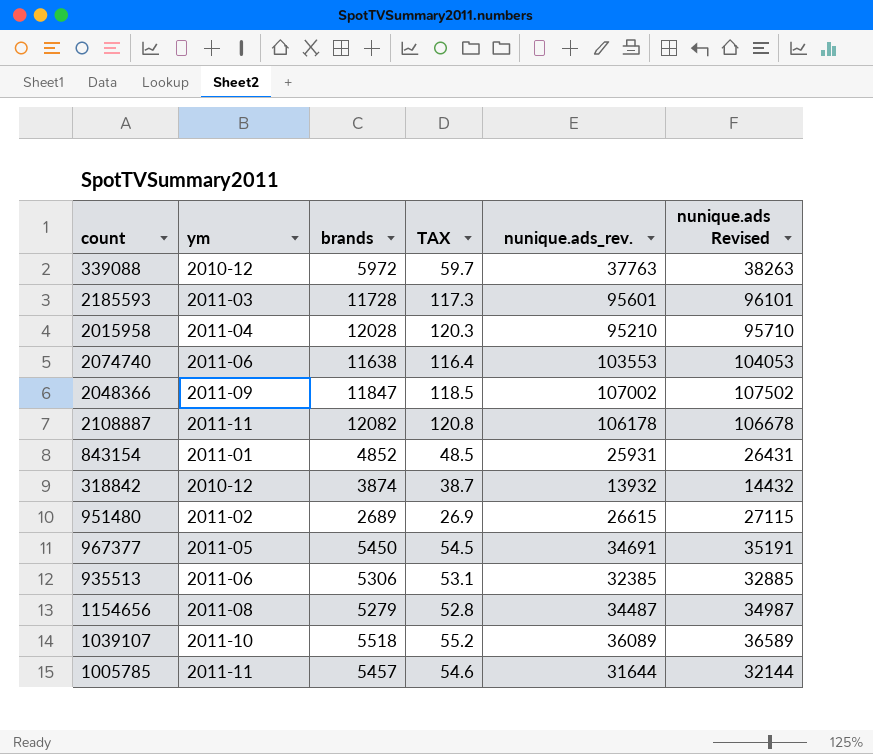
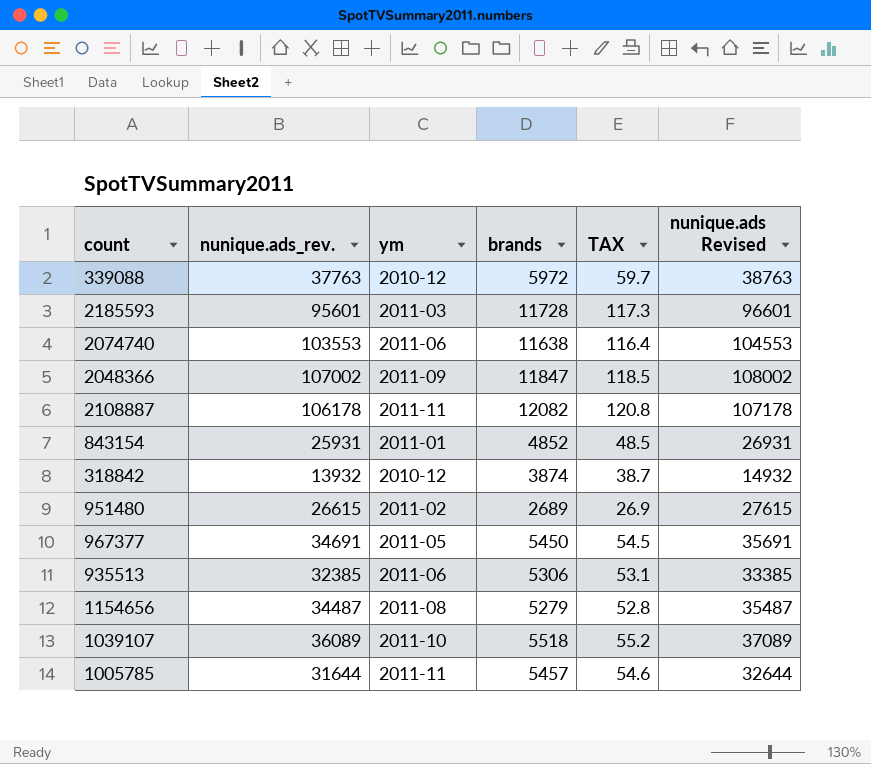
column nunique.ads_rev. | position: 5 -> 2
column nunique.ads Revised | formula: [nunique.ads_rev.] + 500 -> [nunique.ads_rev.] + 1000
row 2015958: 2011-04 | 12028 | 120.3 | 95210 | 95710 -> none

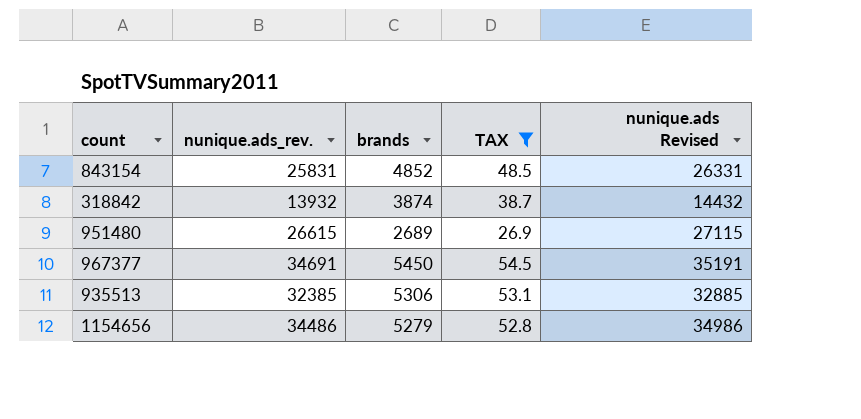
filter: none -> TAX <= 54.5
column ym | position: 3 -> none
column nunique.ads Revised | formula: [nunique.ads_rev.] + 1000 -> [nunique.ads_rev.] + 500
843154 | nunique.ads_rev.: 25931 -> 25831
1154656 | nunique.ads_rev.: 34487 -> 34486

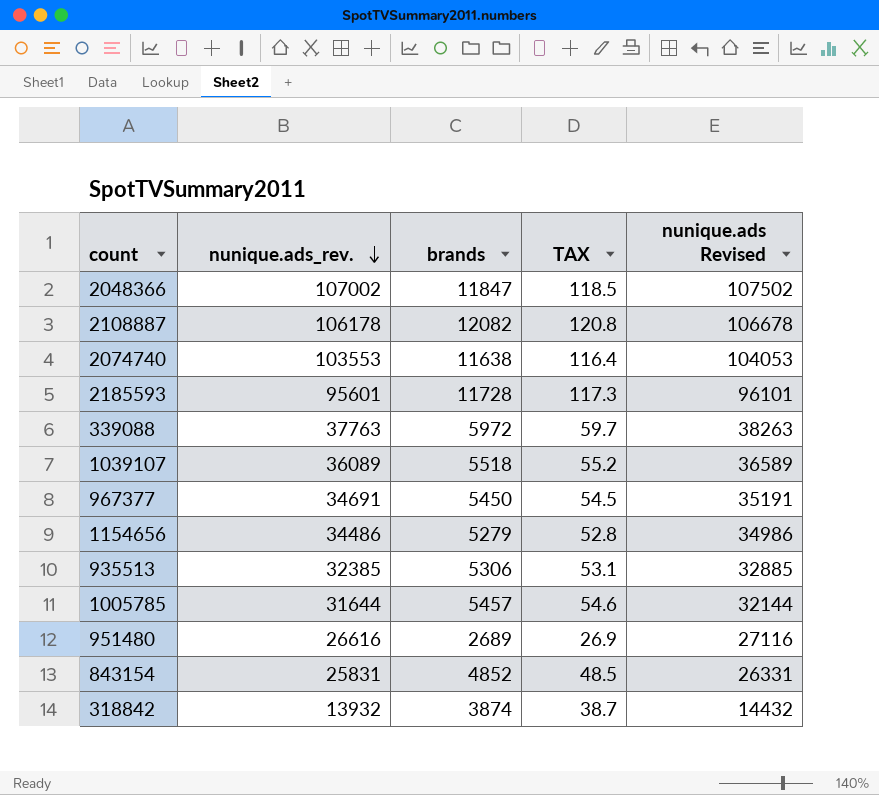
filter: TAX <= 54.5 -> none
row order: none -> nunique.ads_rev. descending
951480 | nunique.ads_rev.: 26615 -> 26616
951480 | nunique.ads Revised: 27115 -> 27116

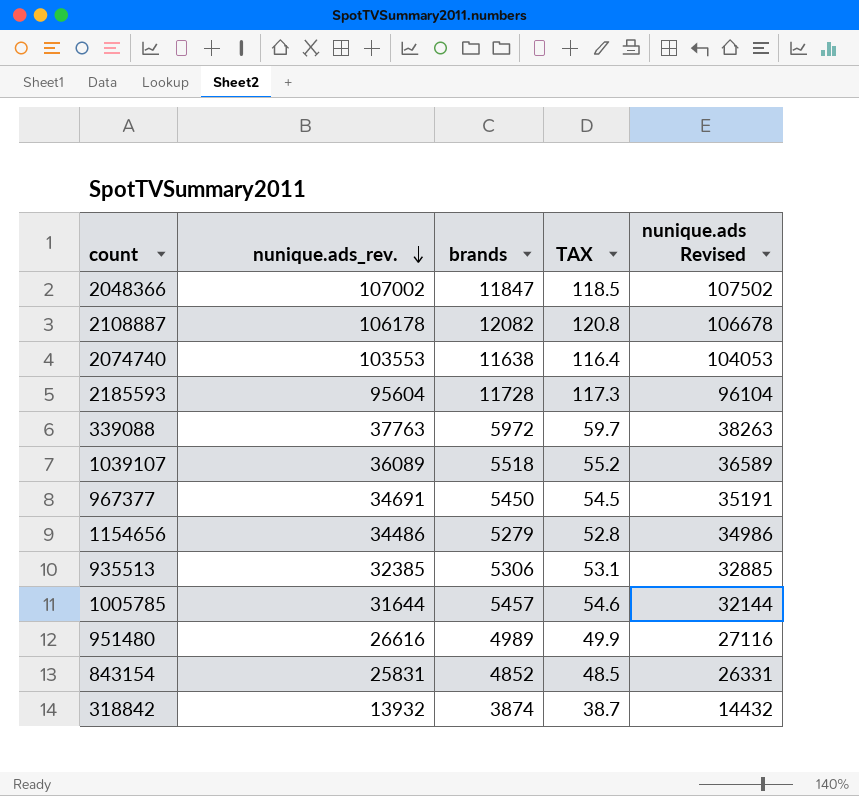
2185593 | nunique.ads_rev.: 95601 -> 95604
2185593 | nunique.ads Revised: 96101 -> 96104
951480 | brands: 2689 -> 4989
951480 | TAX: 26.9 -> 49.9

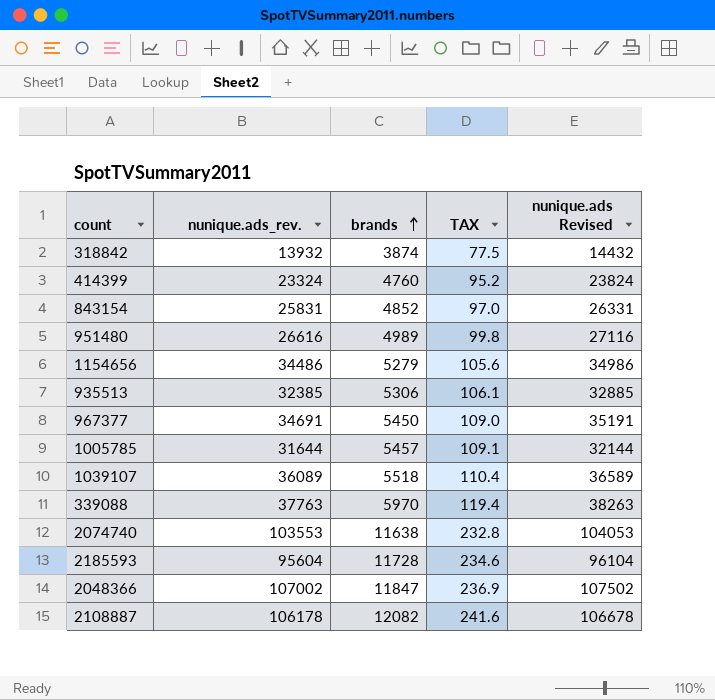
row order: nunique.ads_rev. descending -> brands ascending
column TAX | formula: [brands] * 0.01 -> [brands] * 0.02
row 414399: none -> 23324 | 4760 | 95.2 | 23824
339088 | brands: 5972 -> 5970

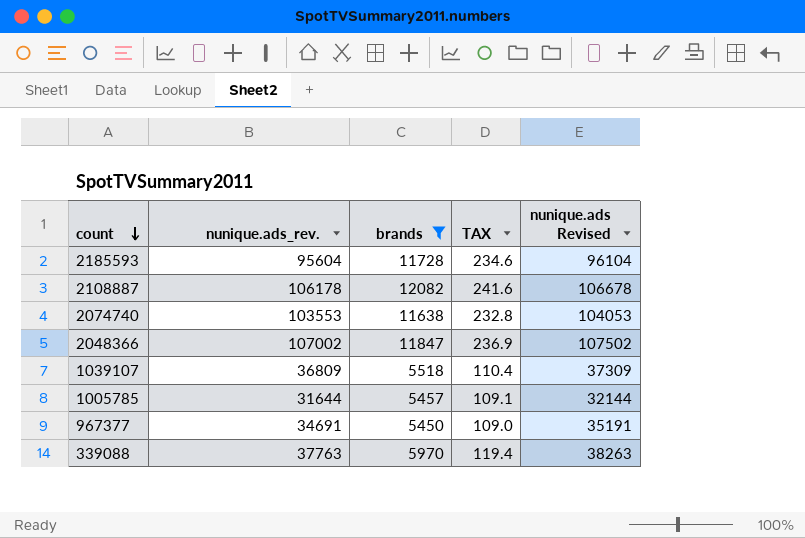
filter: none -> brands >= 5450
row order: brands ascending -> count descending
1039107 | nunique.ads_rev.: 36089 -> 36809
1039107 | nunique.ads Revised: 36589 -> 37309

